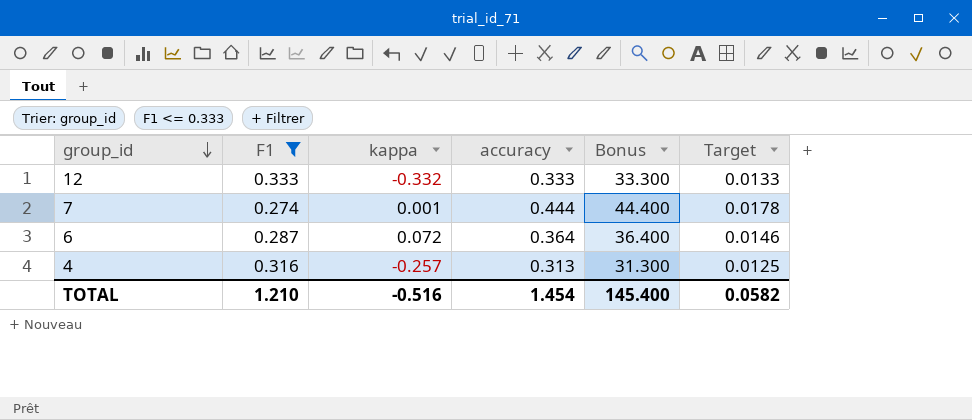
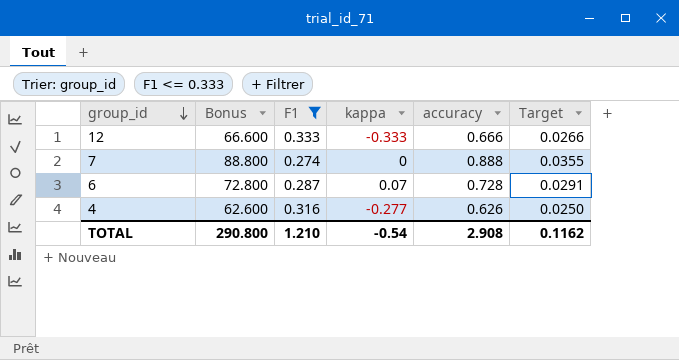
column Bonus | position: 5 -> 2
12 | Bonus: 33.300 -> 66.600
12 | kappa: -0.332 -> -0.333
12 | accuracy: 0.333 -> 0.666
12 | Target: 0.0133 -> 0.0266
7 | Bonus: 44.400 -> 88.800
7 | kappa: 0.001 -> 0
7 | accuracy: 0.444 -> 0.888
7 | Target: 0.0178 -> 0.0355
6 | Bonus: 36.400 -> 72.800
6 | kappa: 0.072 -> 0.07
6 | accuracy: 0.364 -> 0.728
6 | Target: 0.0146 -> 0.0291
4 | Bonus: 31.300 -> 62.600
4 | kappa: -0.257 -> -0.277
4 | accuracy: 0.313 -> 0.626
4 | Target: 0.0125 -> 0.0250
TOTAL | Bonus: 145.400 -> 290.800
TOTAL | kappa: -0.516 -> -0.54
TOTAL | accuracy: 1.454 -> 2.908
TOTAL | Target: 0.0582 -> 0.1162

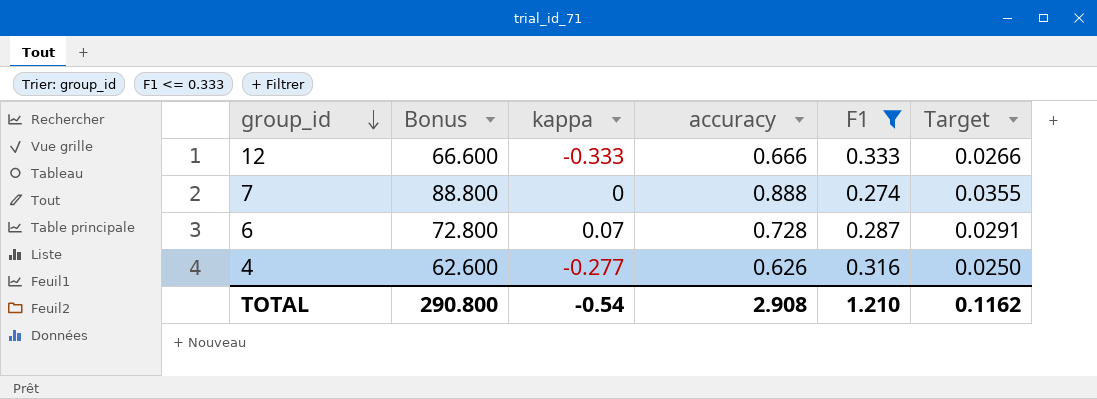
column F1 | position: 3 -> 5

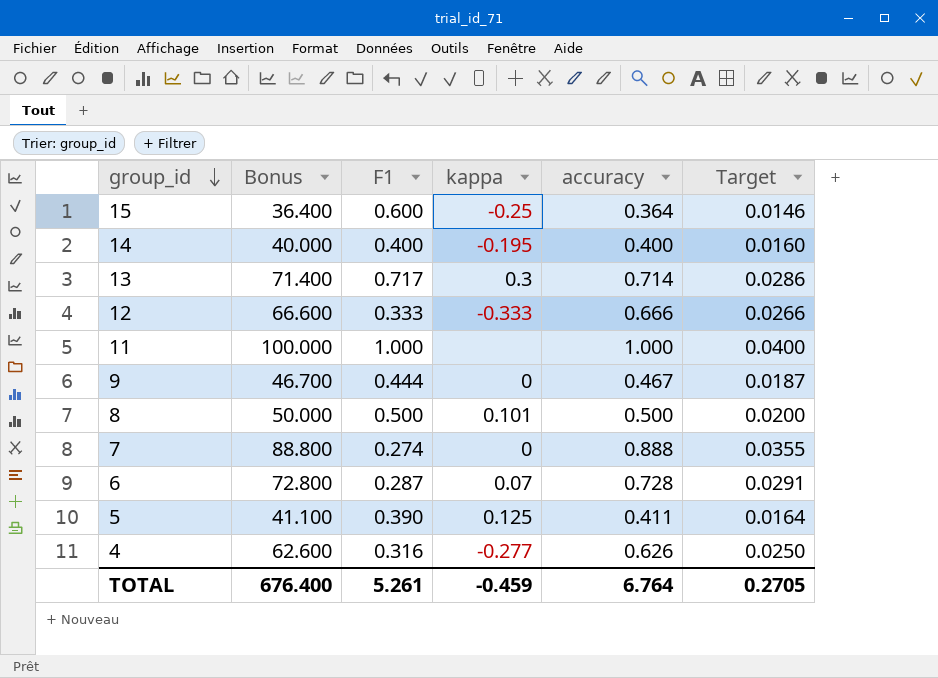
filter: F1 <= 0.333 -> none
column F1 | position: 5 -> 3
TOTAL | Bonus: 290.800 -> 676.400
TOTAL | F1: 1.210 -> 5.261
TOTAL | kappa: -0.54 -> -0.459
TOTAL | accuracy: 2.908 -> 6.764
TOTAL | Target: 0.1162 -> 0.2705

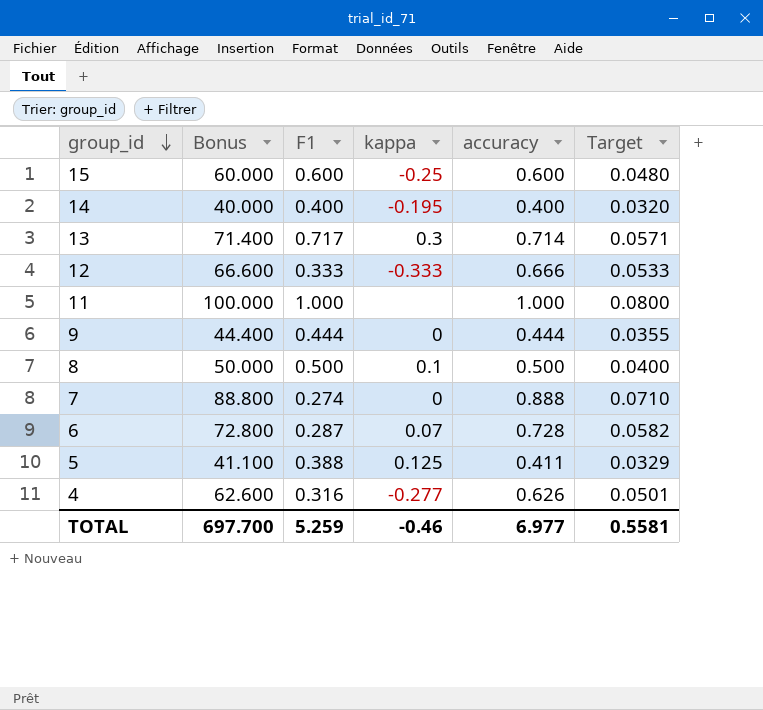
column Target | formula: [accuracy] * 0.04 -> [accuracy] * 0.08
15 | Bonus: 36.400 -> 60.000
15 | accuracy: 0.364 -> 0.600
9 | Bonus: 46.700 -> 44.400
9 | accuracy: 0.467 -> 0.444
8 | kappa: 0.101 -> 0.1
5 | F1: 0.390 -> 0.388
TOTAL | Bonus: 676.400 -> 697.700
TOTAL | F1: 5.261 -> 5.259
TOTAL | kappa: -0.459 -> -0.46
TOTAL | accuracy: 6.764 -> 6.977
TOTAL | Target: 0.2705 -> 0.5581

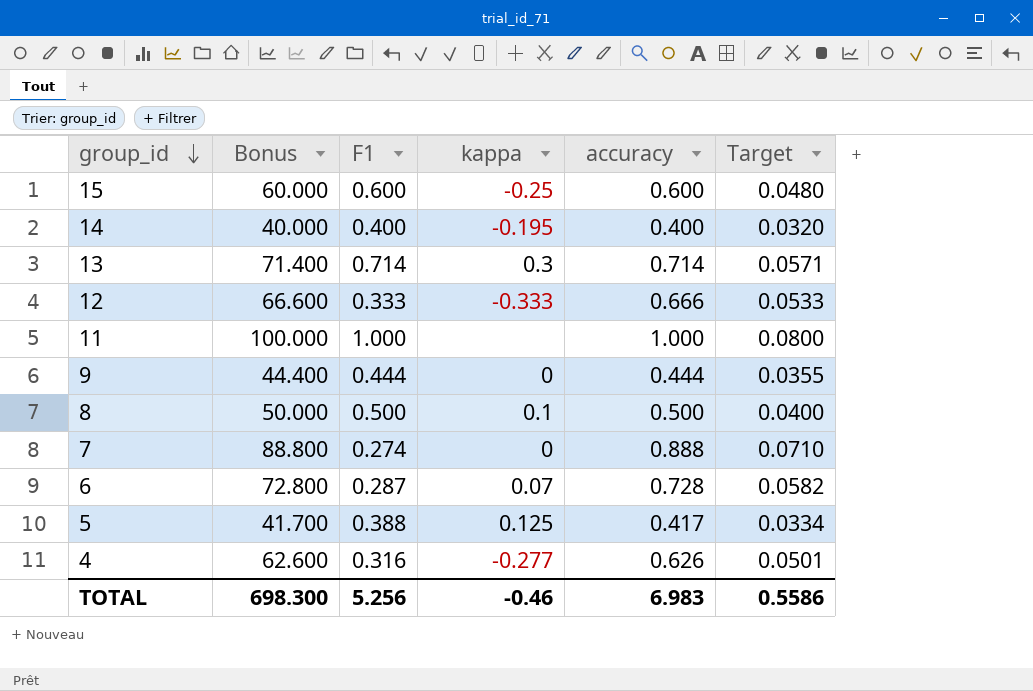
13 | F1: 0.717 -> 0.714
5 | Bonus: 41.100 -> 41.700
5 | accuracy: 0.411 -> 0.417
5 | Target: 0.0329 -> 0.0334
TOTAL | Bonus: 697.700 -> 698.300
TOTAL | F1: 5.259 -> 5.256
TOTAL | accuracy: 6.977 -> 6.983
TOTAL | Target: 0.5581 -> 0.5586

